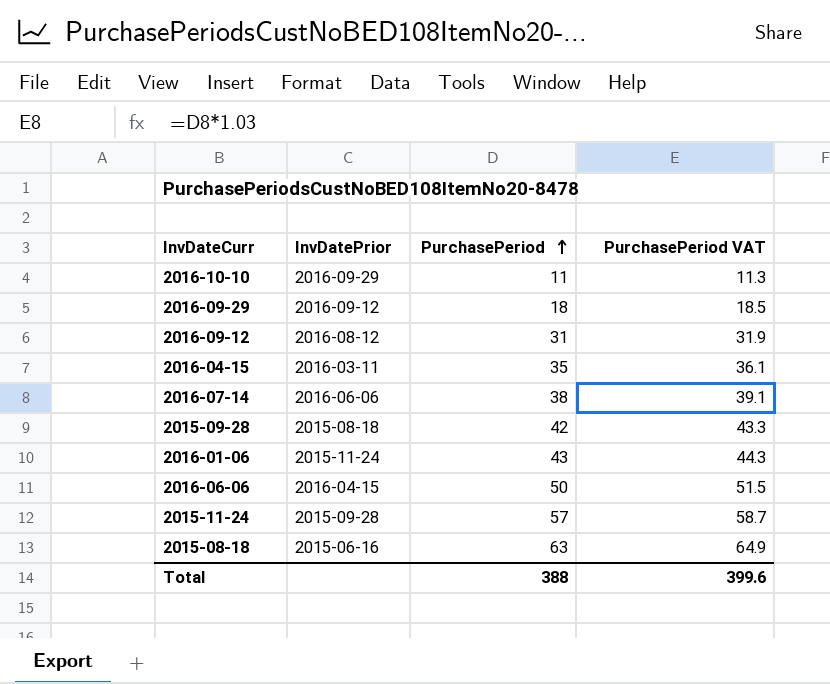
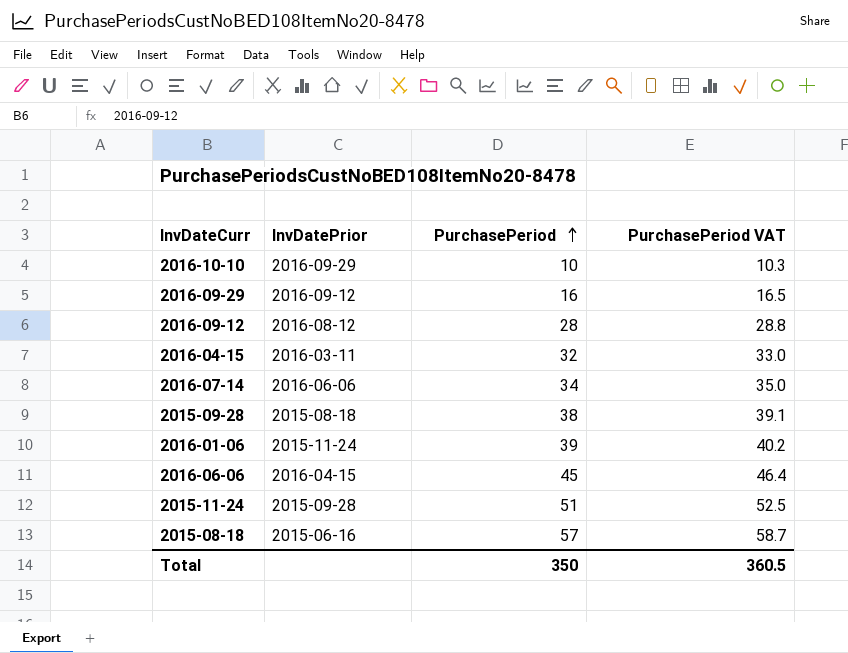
2016-10-10 | PurchasePeriod: 11 -> 10
2016-10-10 | PurchasePeriod VAT: 11.3 -> 10.3
2016-09-29 | PurchasePeriod: 18 -> 16
2016-09-29 | PurchasePeriod VAT: 18.5 -> 16.5
2016-09-12 | PurchasePeriod: 31 -> 28
2016-09-12 | PurchasePeriod VAT: 31.9 -> 28.8
2016-04-15 | PurchasePeriod: 35 -> 32
2016-04-15 | PurchasePeriod VAT: 36.1 -> 33.0
2016-07-14 | PurchasePeriod: 38 -> 34
2016-07-14 | PurchasePeriod VAT: 39.1 -> 35.0
2015-09-28 | PurchasePeriod: 42 -> 38
2015-09-28 | PurchasePeriod VAT: 43.3 -> 39.1
2016-01-06 | PurchasePeriod: 43 -> 39
2016-01-06 | PurchasePeriod VAT: 44.3 -> 40.2
2016-06-06 | PurchasePeriod: 50 -> 45
2016-06-06 | PurchasePeriod VAT: 51.5 -> 46.4
2015-11-24 | PurchasePeriod: 57 -> 51
2015-11-24 | PurchasePeriod VAT: 58.7 -> 52.5
2015-08-18 | PurchasePeriod: 63 -> 57
2015-08-18 | PurchasePeriod VAT: 64.9 -> 58.7
Total | PurchasePeriod: 388 -> 350
Total | PurchasePeriod VAT: 399.6 -> 360.5

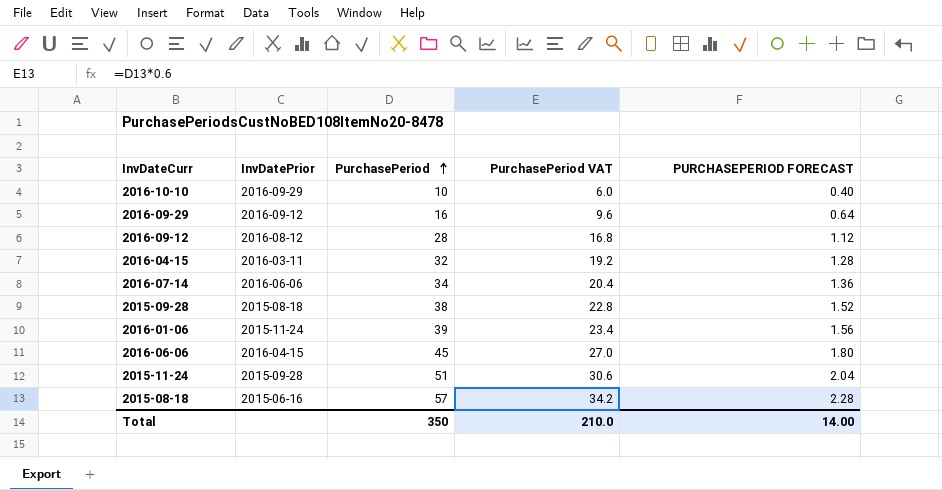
column PurchasePeriod VAT | formula: [PurchasePeriod] * 1.03 -> [PurchasePeriod] * 0.6
column PURCHASEPERIOD FORECAST | formula: none -> [PurchasePeriod] * 0.04
Total | PurchasePeriod VAT: 360.5 -> 210.0

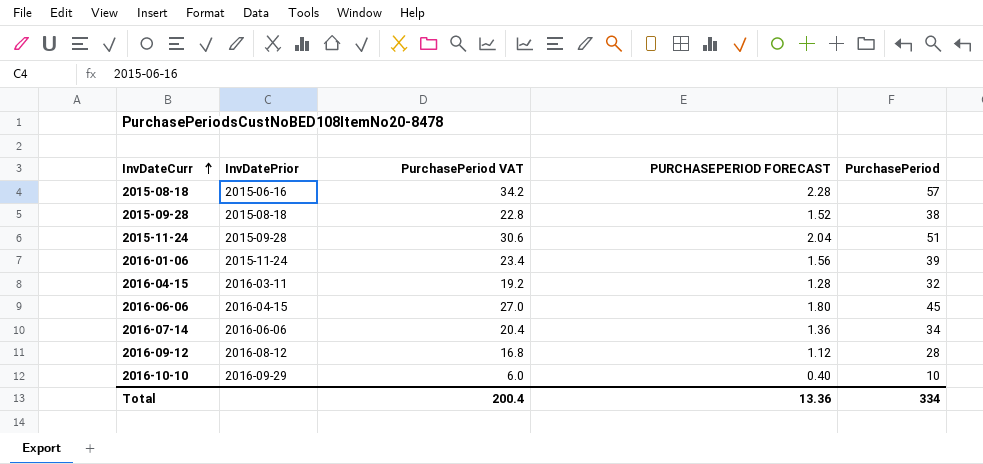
row order: PurchasePeriod ascending -> InvDateCurr ascending
column PurchasePeriod | position: 3 -> 5
row 2016-09-29: 2016-09-12 | 16 | 9.6 | 0.64 -> none
Total | PurchasePeriod VAT: 210.0 -> 200.4
Total | PURCHASEPERIOD FORECAST: 14.00 -> 13.36
Total | PurchasePeriod: 350 -> 334

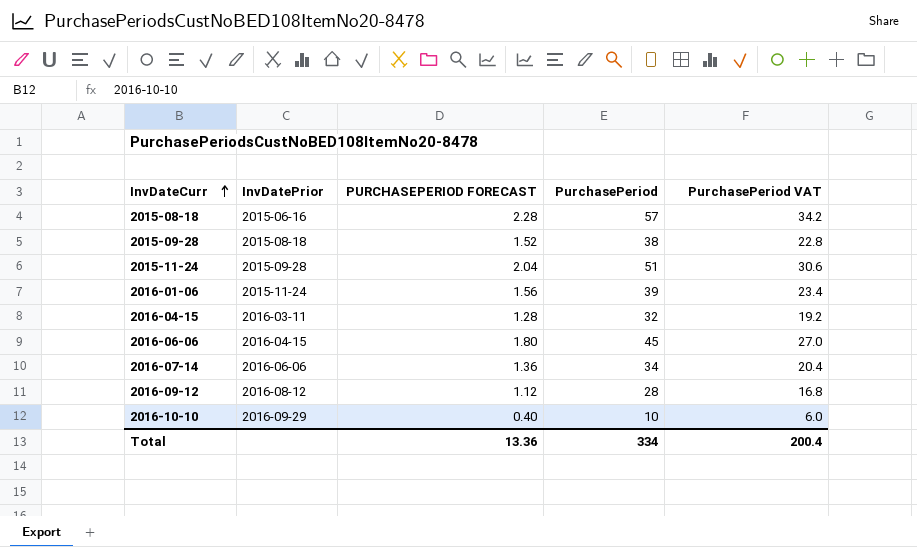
column PurchasePeriod VAT | position: 3 -> 5

